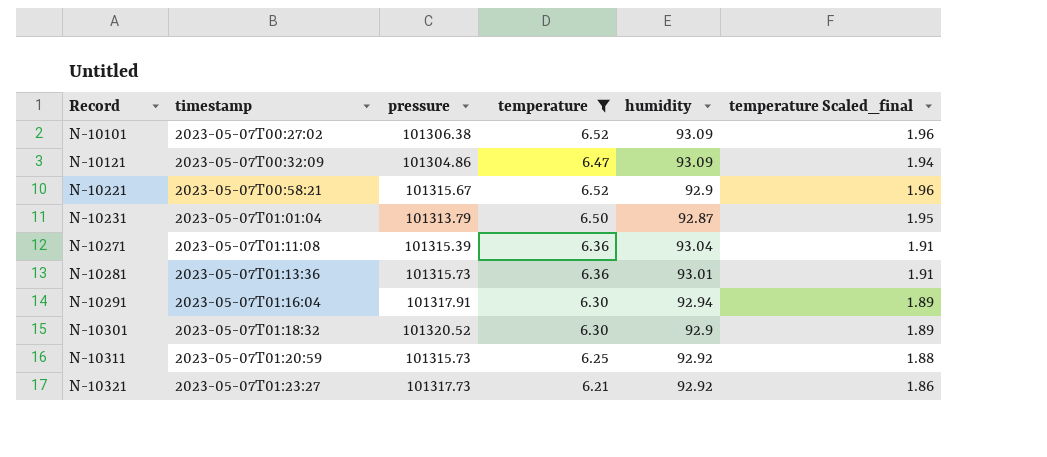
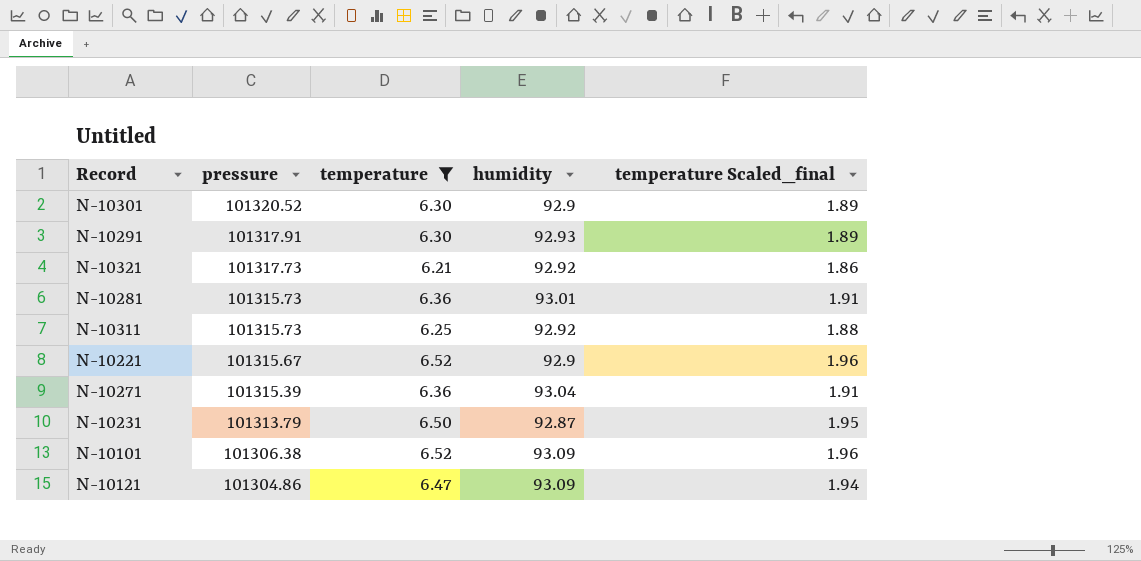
row order: Record ascending -> pressure descending
column timestamp | position: 2 -> none
N-10291 | humidity: 92.94 -> 92.93

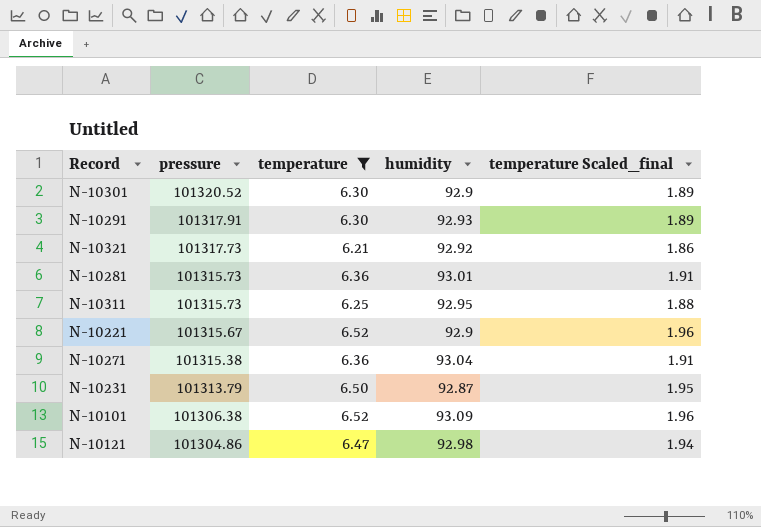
N-10311 | humidity: 92.92 -> 92.95
N-10271 | pressure: 101315.39 -> 101315.38
N-10121 | humidity: 93.09 -> 92.98

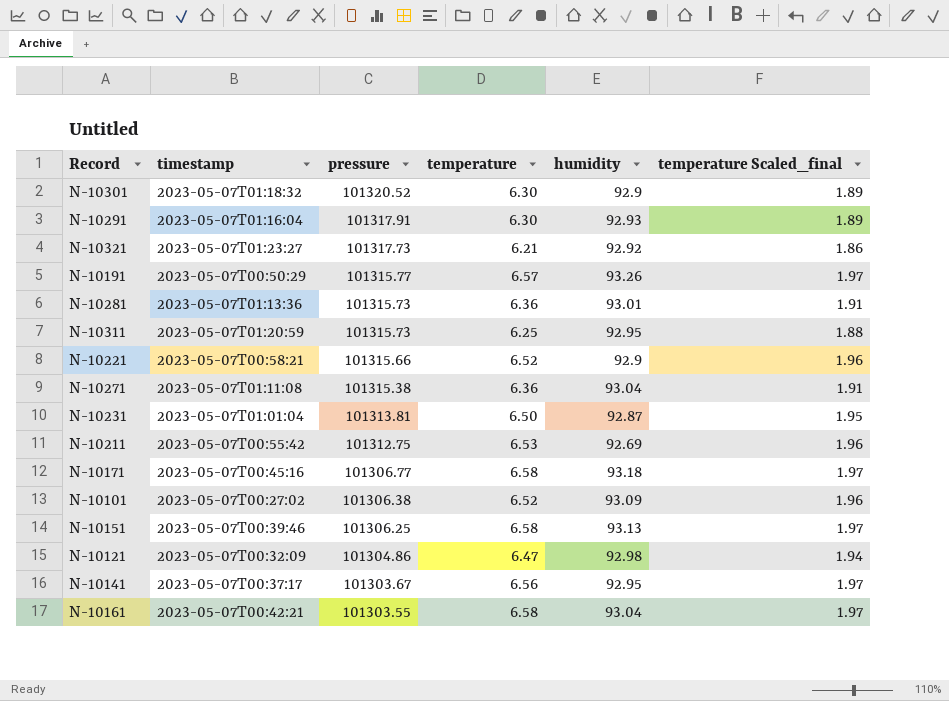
filter: temperature <= 6.52 -> none
column timestamp | position: none -> 2
N-10221 | pressure: 101315.67 -> 101315.66
N-10231 | pressure: 101313.79 -> 101313.81

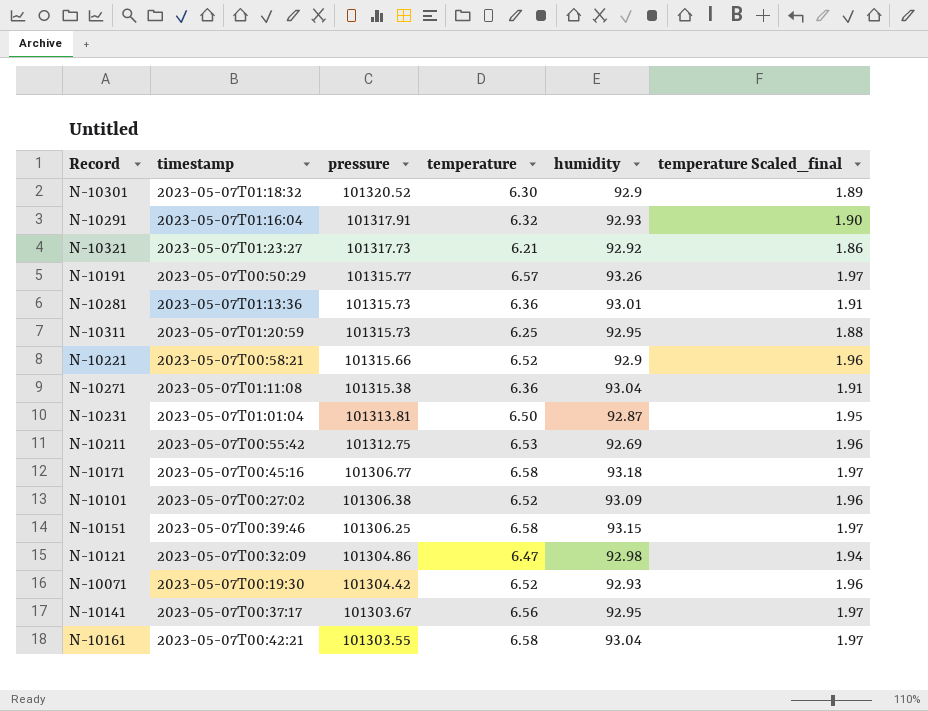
N-10291 | temperature: 6.30 -> 6.32
N-10291 | temperature Scaled_final: 1.89 -> 1.90
N-10151 | humidity: 93.13 -> 93.15
row N-10071: none -> 2023-05-07T00:19:30 | 101304.42 | 6.52 | 92.93 | 1.96

